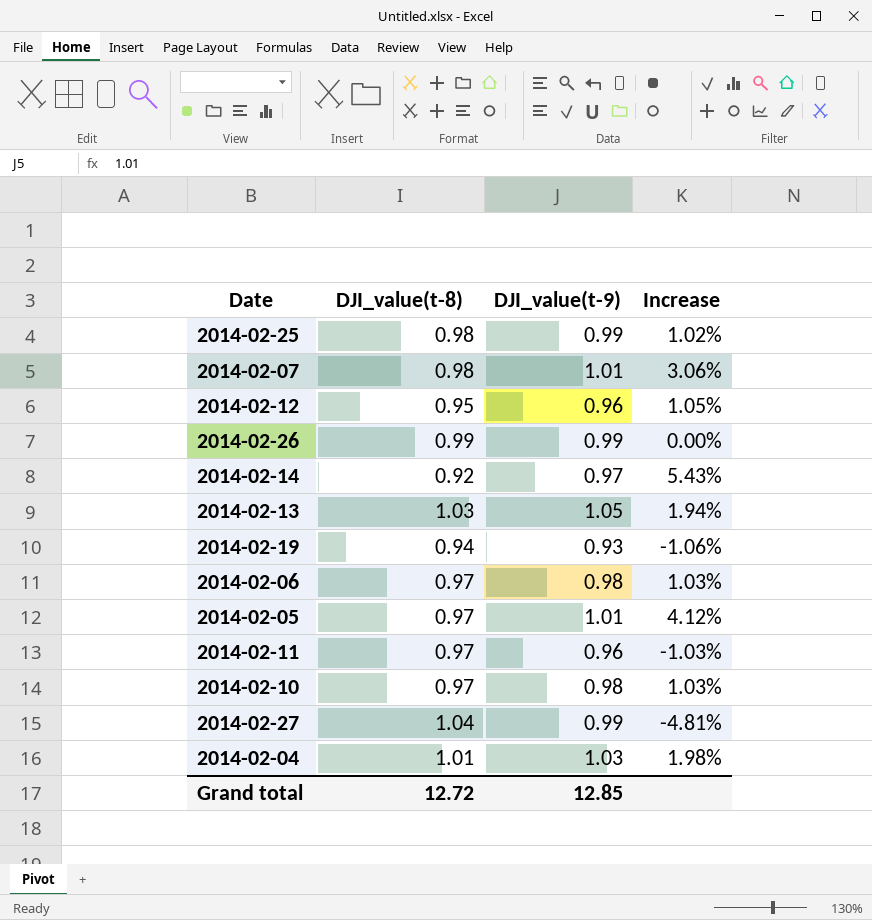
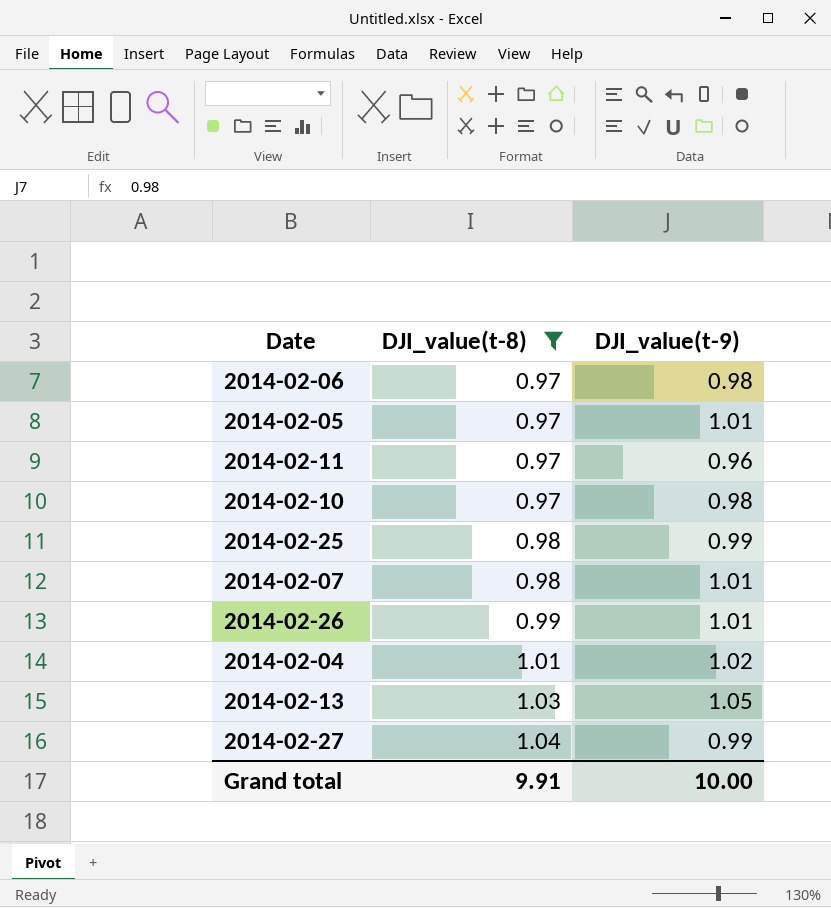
filter: none -> DJI_value(t-8) >= 0.97
row order: none -> DJI_value(t-8) ascending
column Increase | formula: ([DJI_value(t-9)] - [DJI_value(t-8)]) / [DJI_value(t-8)] -> none
2014-02-26 | DJI_value(t-9): 0.99 -> 1.01
2014-02-04 | DJI_value(t-9): 1.03 -> 1.02
Grand total | DJI_value(t-8): 12.72 -> 9.91
Grand total | DJI_value(t-9): 12.85 -> 10.00

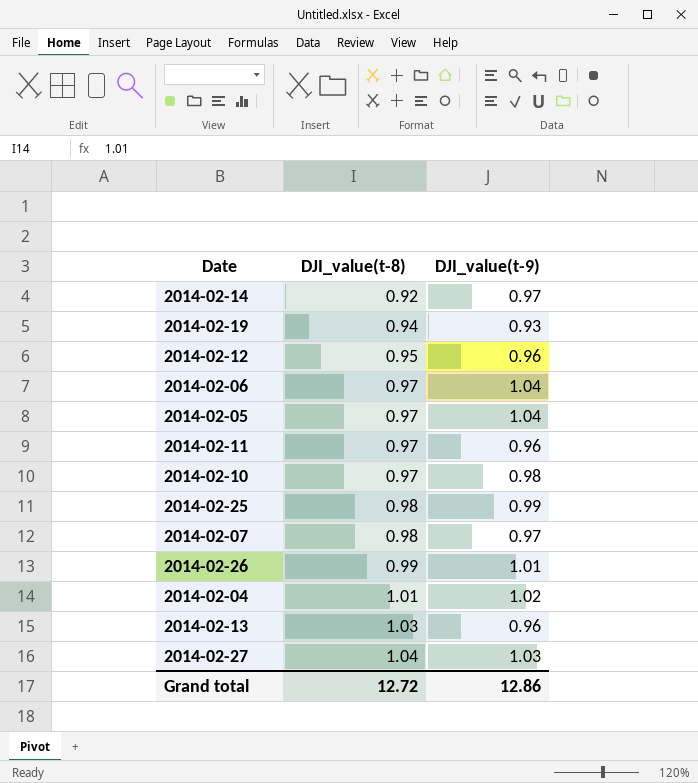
filter: DJI_value(t-8) >= 0.97 -> none
2014-02-06 | DJI_value(t-9): 0.98 -> 1.04
2014-02-05 | DJI_value(t-9): 1.01 -> 1.04
2014-02-07 | DJI_value(t-9): 1.01 -> 0.97
2014-02-13 | DJI_value(t-9): 1.05 -> 0.96
2014-02-27 | DJI_value(t-9): 0.99 -> 1.03
Grand total | DJI_value(t-8): 9.91 -> 12.72
Grand total | DJI_value(t-9): 10.00 -> 12.86

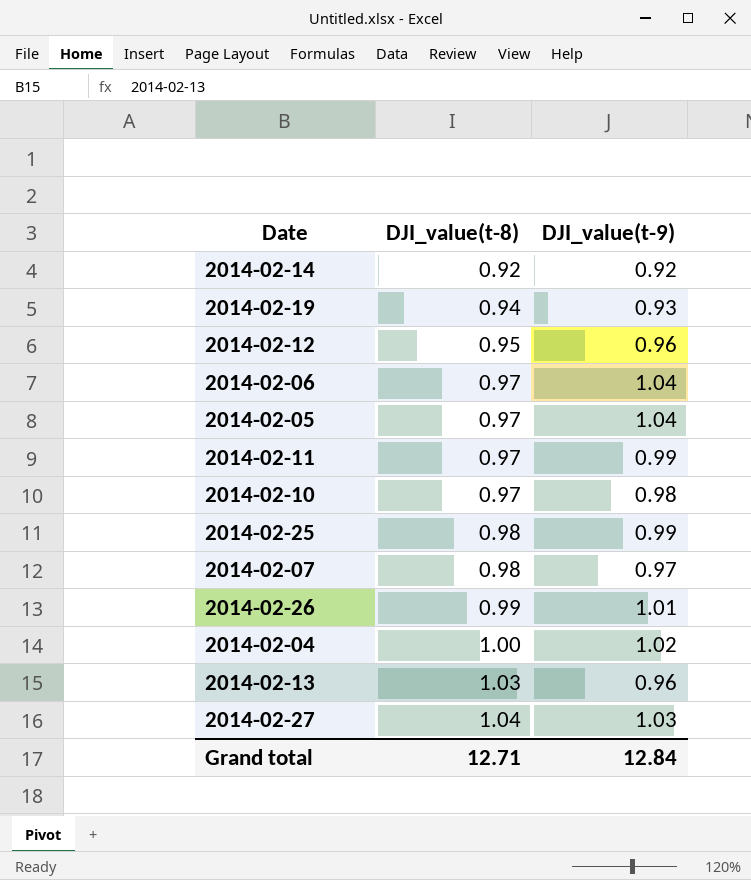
2014-02-14 | DJI_value(t-9): 0.97 -> 0.92
2014-02-11 | DJI_value(t-9): 0.96 -> 0.99
2014-02-04 | DJI_value(t-8): 1.01 -> 1.00
Grand total | DJI_value(t-8): 12.72 -> 12.71
Grand total | DJI_value(t-9): 12.86 -> 12.84

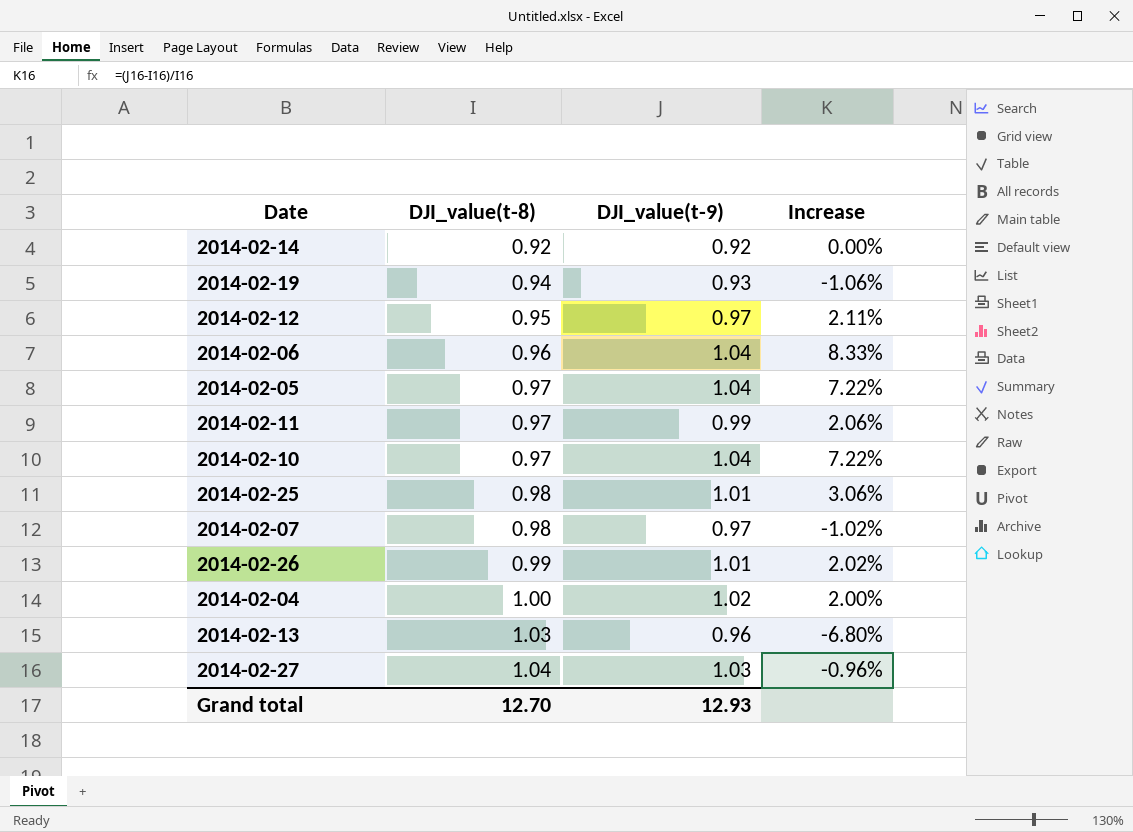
column Increase | formula: none -> ([DJI_value(t-9)] - [DJI_value(t-8)]) / [DJI_value(t-8)]
2014-02-12 | DJI_value(t-9): 0.96 -> 0.97
2014-02-06 | DJI_value(t-8): 0.97 -> 0.96
2014-02-10 | DJI_value(t-9): 0.98 -> 1.04
2014-02-25 | DJI_value(t-9): 0.99 -> 1.01
Grand total | DJI_value(t-8): 12.71 -> 12.70
Grand total | DJI_value(t-9): 12.84 -> 12.93

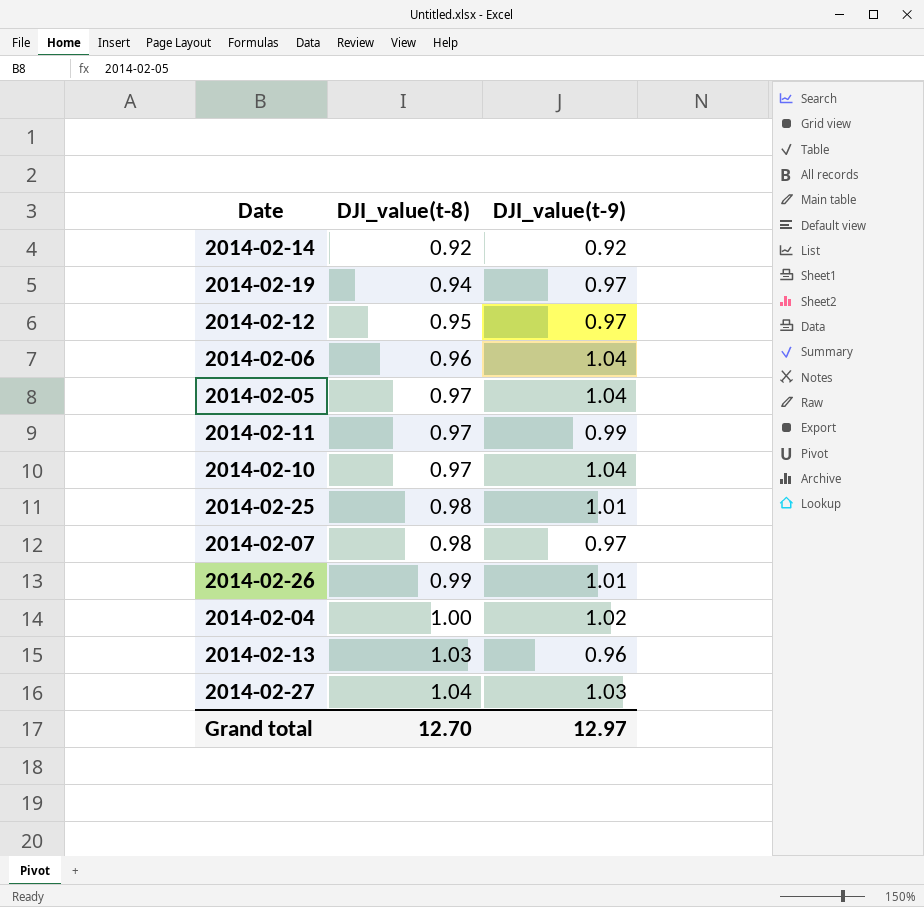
column Increase | formula: ([DJI_value(t-9)] - [DJI_value(t-8)]) / [DJI_value(t-8)] -> none
2014-02-19 | DJI_value(t-9): 0.93 -> 0.97
Grand total | DJI_value(t-9): 12.93 -> 12.97

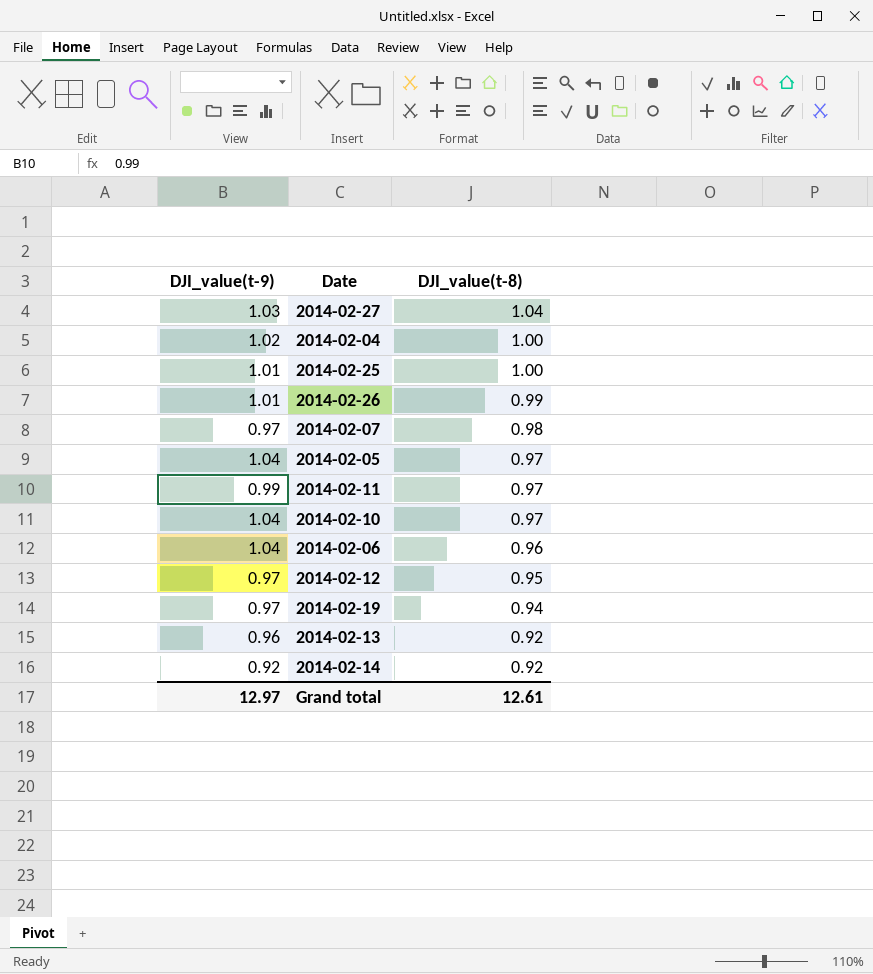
row order: DJI_value(t-8) ascending -> DJI_value(t-8) descending
column DJI_value(t-9) | position: 3 -> 1
2014-02-25 | DJI_value(t-8): 0.98 -> 1.00
2014-02-13 | DJI_value(t-8): 1.03 -> 0.92
Grand total | DJI_value(t-8): 12.70 -> 12.61

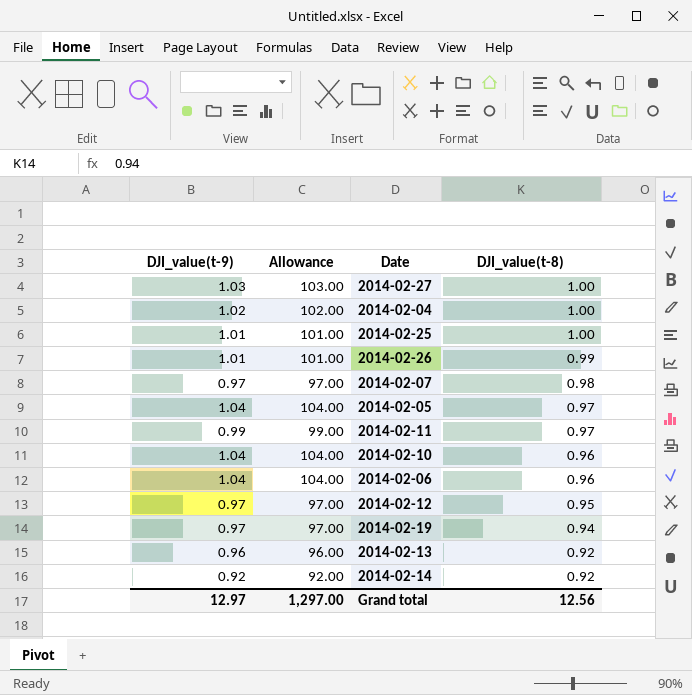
column Allowance | formula: none -> [DJI_value(t-9)] * 100
2014-02-27 | DJI_value(t-8): 1.04 -> 1.00
2014-02-10 | DJI_value(t-8): 0.97 -> 0.96
Grand total | DJI_value(t-8): 12.61 -> 12.56

